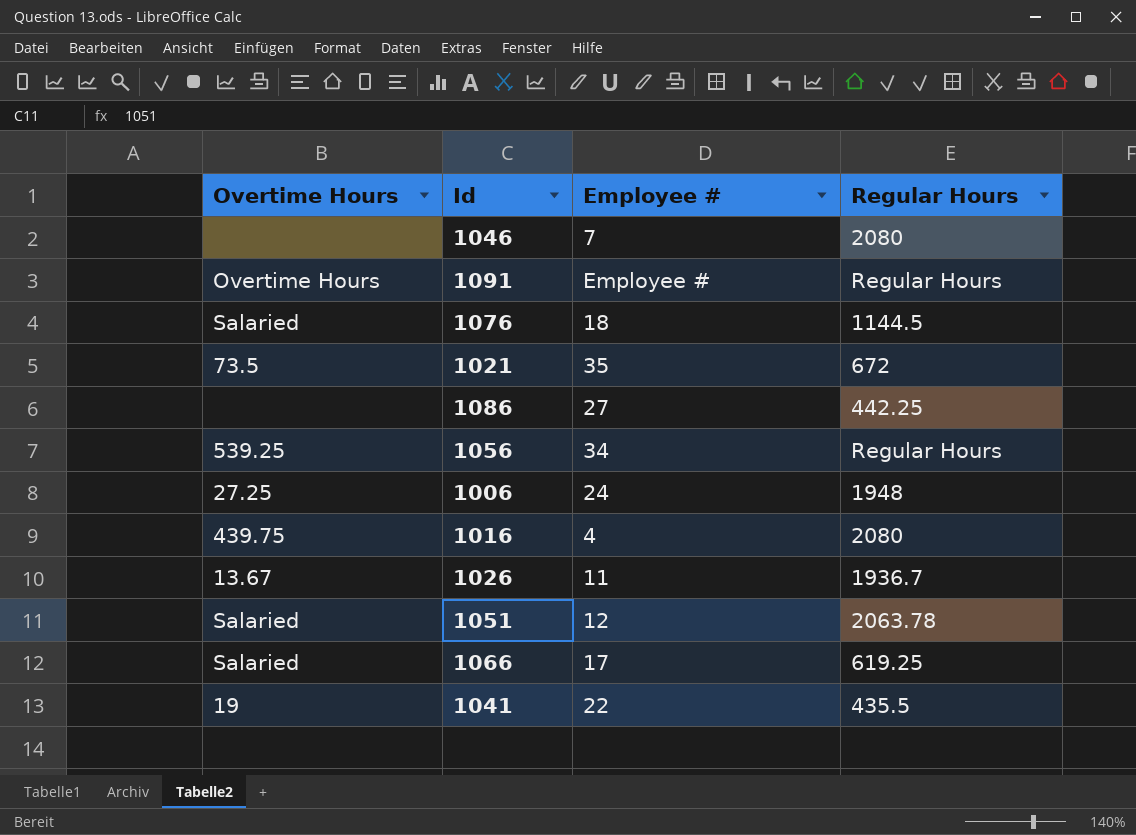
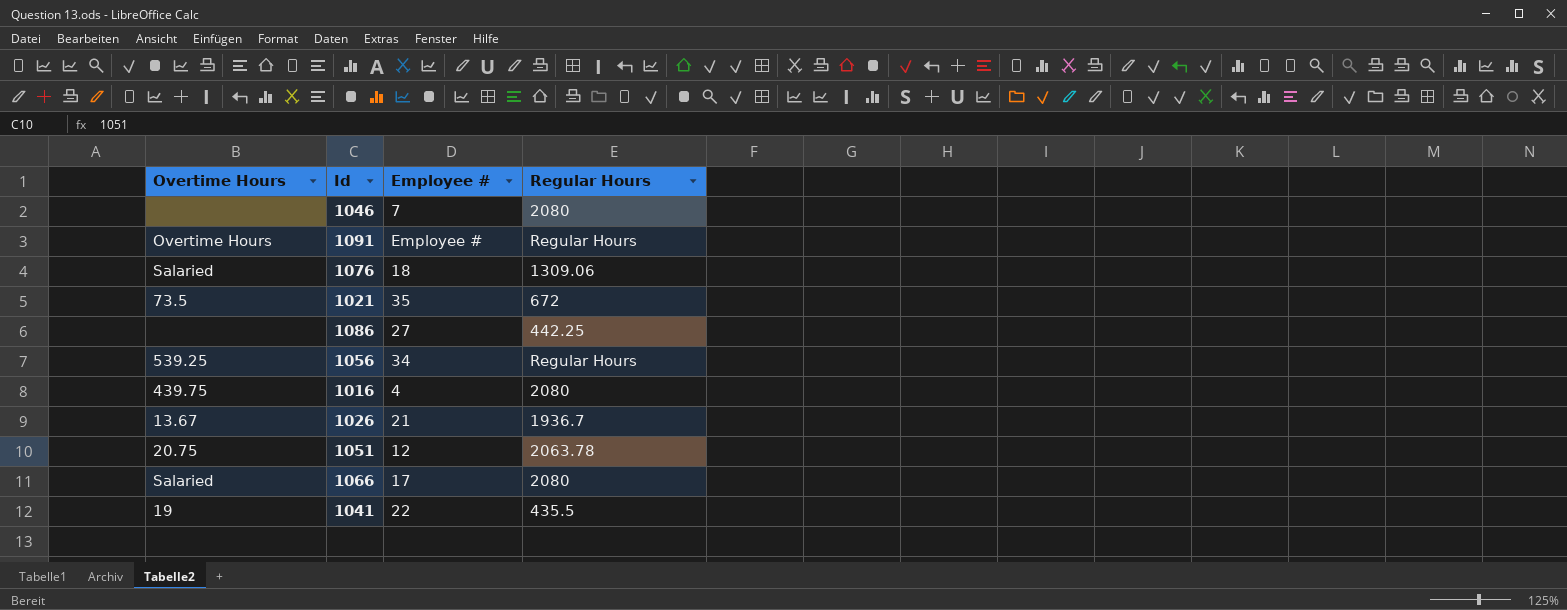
row 1006: 27.25 | 24 | 1948 -> none
1076 | Regular Hours: 1144.5 -> 1309.06
1026 | Employee #: 11 -> 21
1051 | Overtime Hours: Salaried -> 20.75
1066 | Regular Hours: 619.25 -> 2080

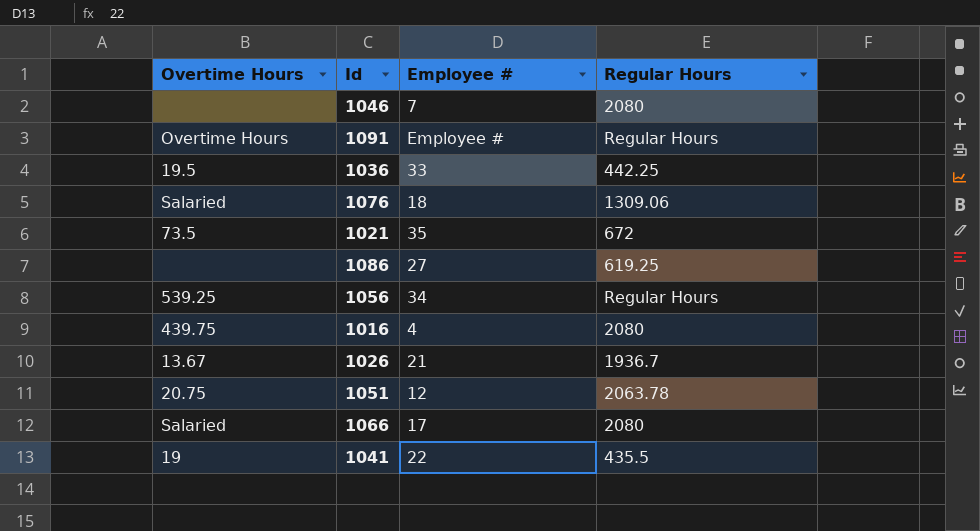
row 1036: none -> 19.5 | 33 | 442.25
1086 | Regular Hours: 442.25 -> 619.25

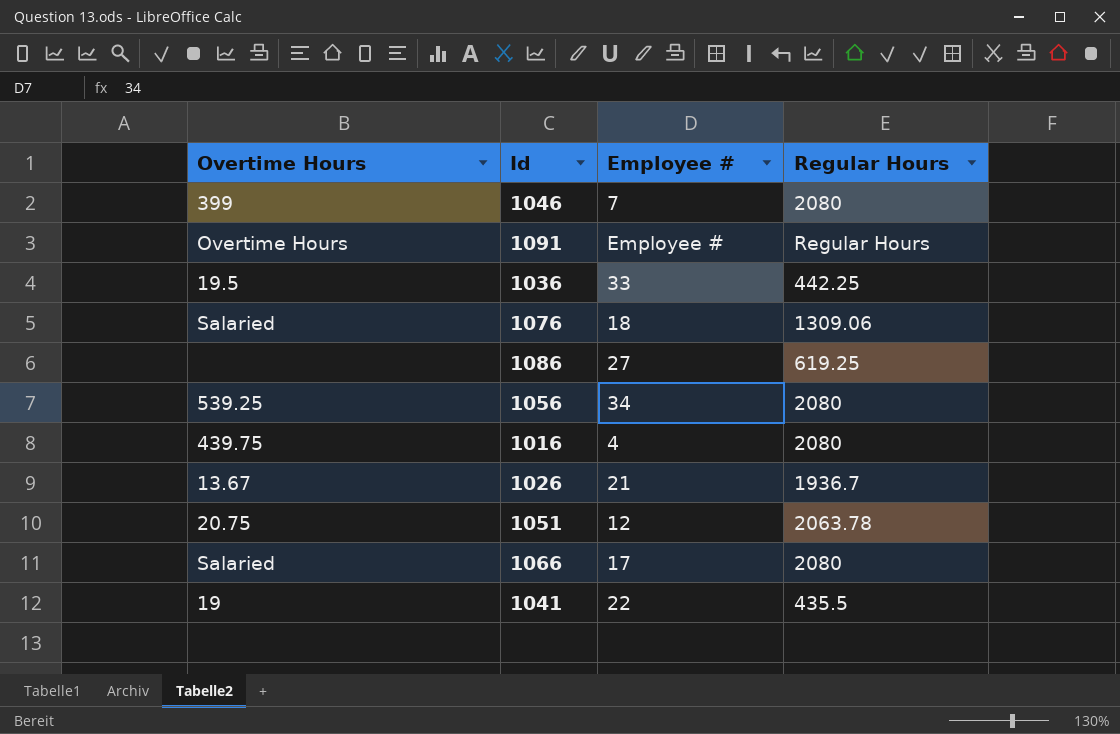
row 1021: 73.5 | 35 | 672 -> none
1046 | Overtime Hours: none -> 399
1056 | Regular Hours: Regular Hours -> 2080

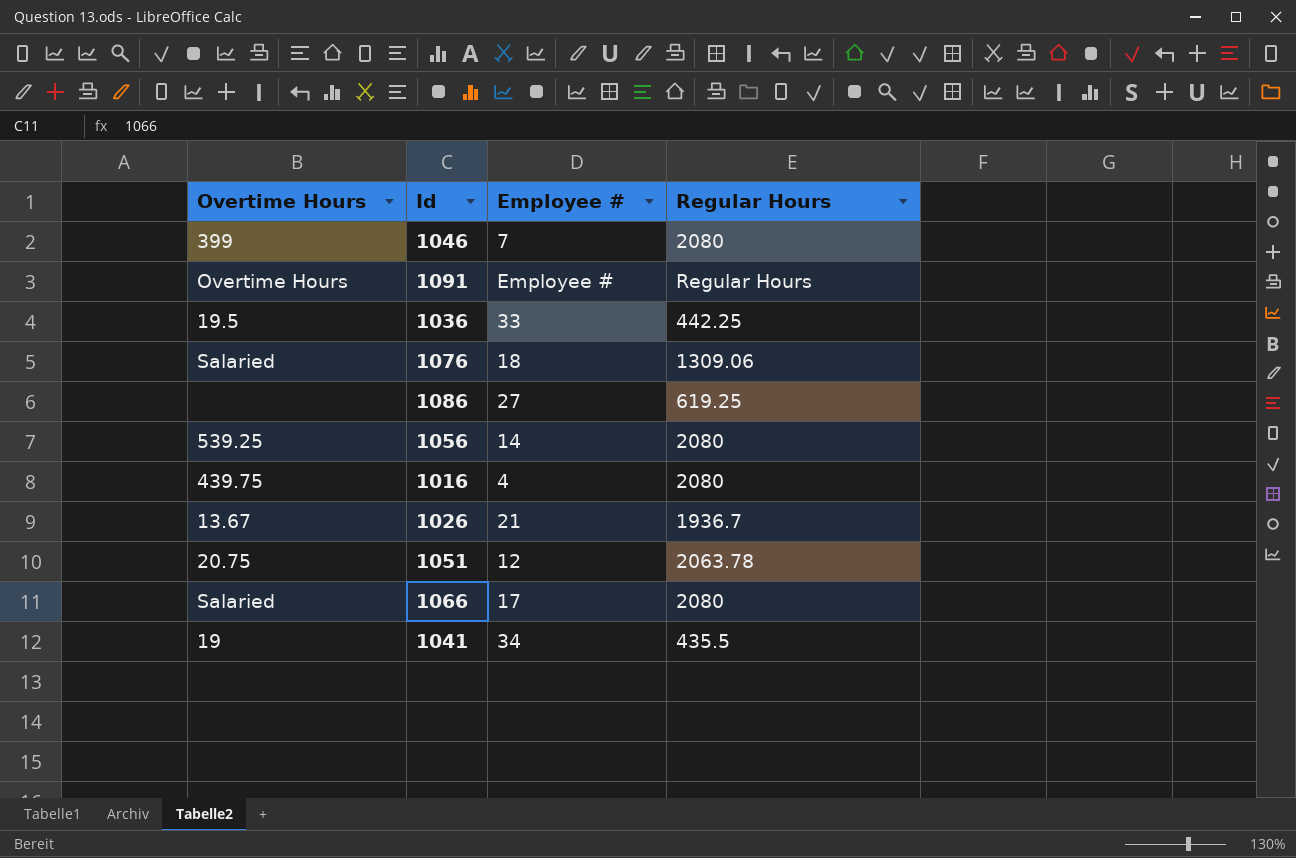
1056 | Employee #: 34 -> 14
1041 | Employee #: 22 -> 34

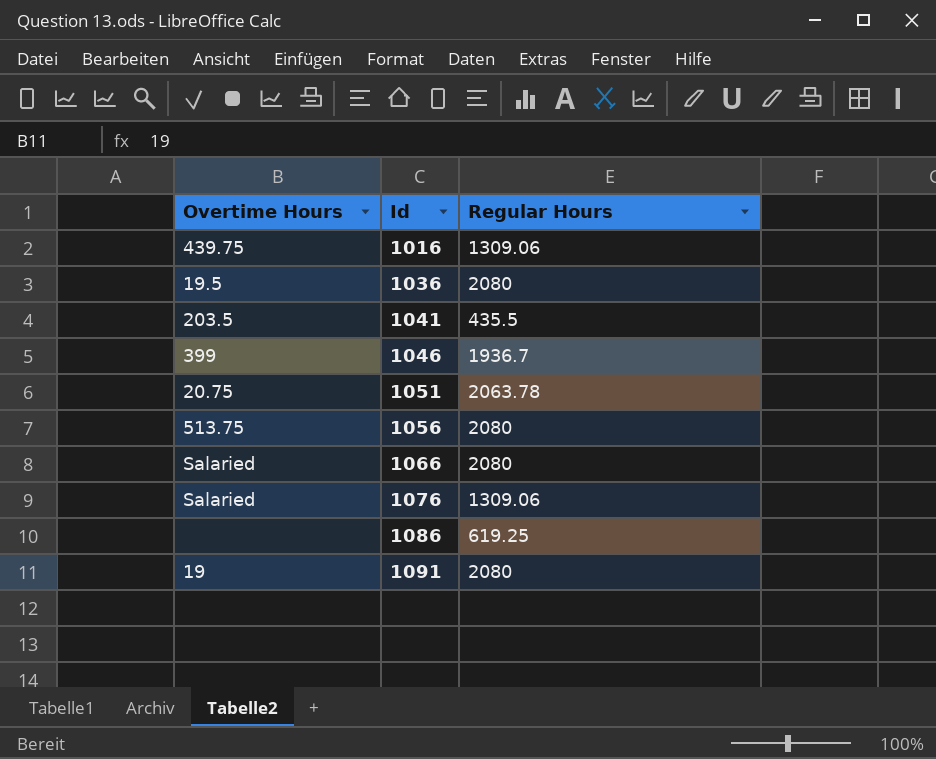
row order: none -> Id ascending
column Employee # | position: 3 -> none
row 1026: 13.67 | 21 | 1936.7 -> none
1016 | Regular Hours: 2080 -> 1309.06
1036 | Regular Hours: 442.25 -> 2080
1041 | Overtime Hours: 19 -> 203.5
1046 | Regular Hours: 2080 -> 1936.7
1056 | Overtime Hours: 539.25 -> 513.75
1091 | Overtime Hours: Overtime Hours -> 19
1091 | Regular Hours: Regular Hours -> 2080

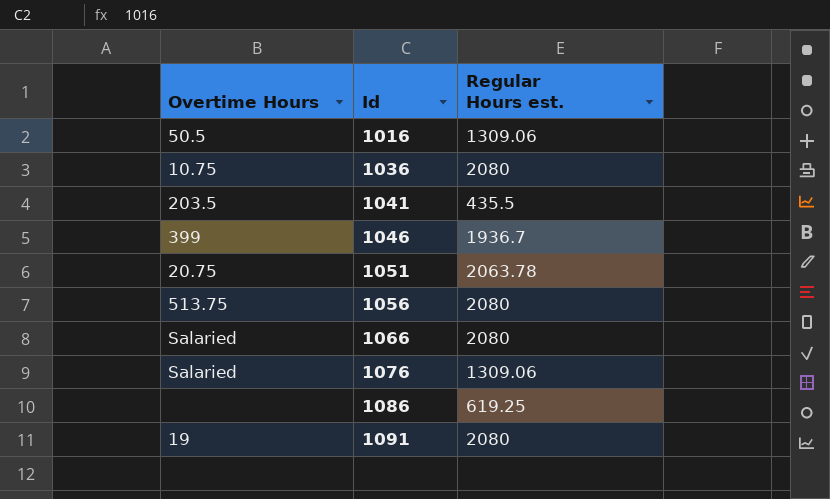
column name: Regular Hours -> Regular Hours est.
1016 | Overtime Hours: 439.75 -> 50.5
1036 | Overtime Hours: 19.5 -> 10.75

